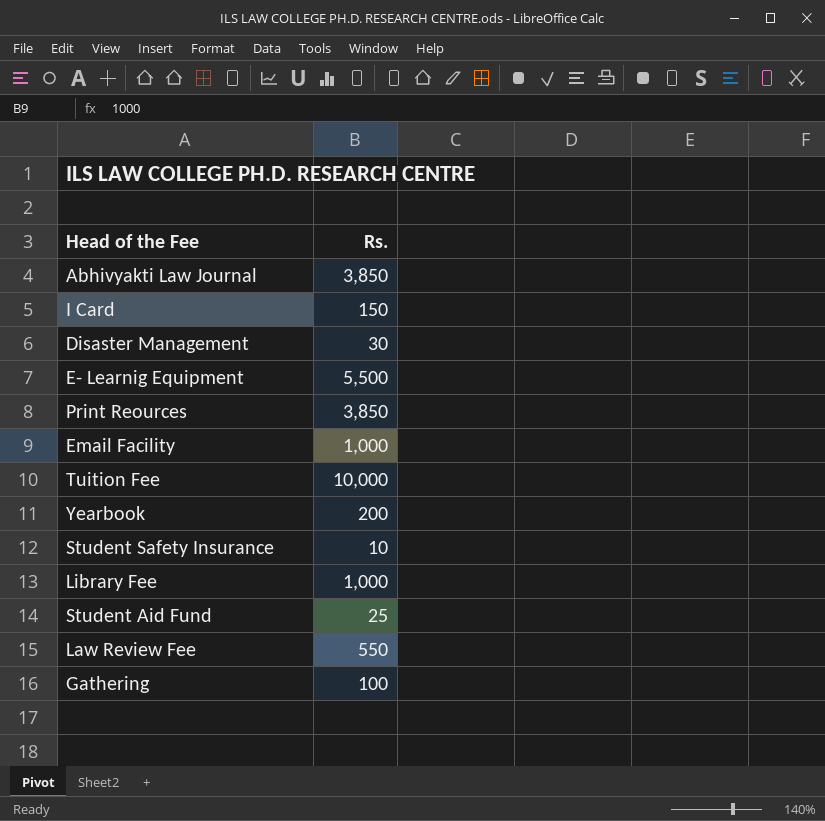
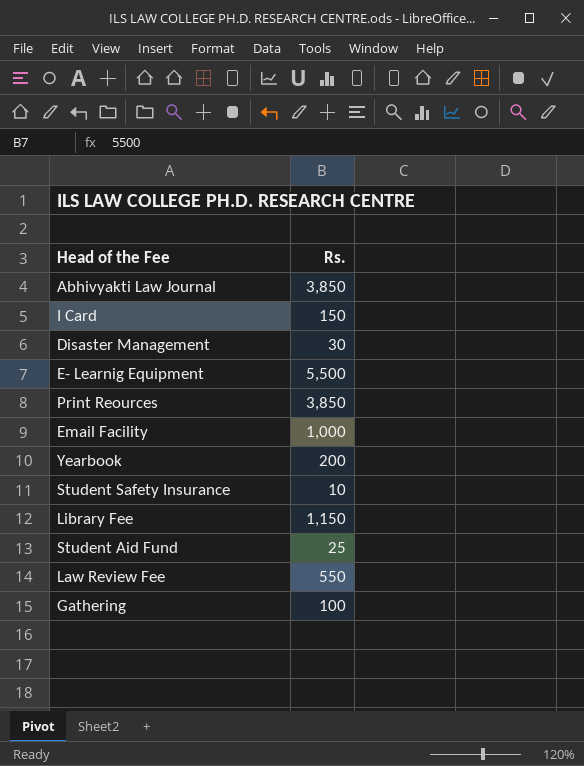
row Tuition Fee: 10,000 -> none
Library Fee | Rs.: 1,000 -> 1,150

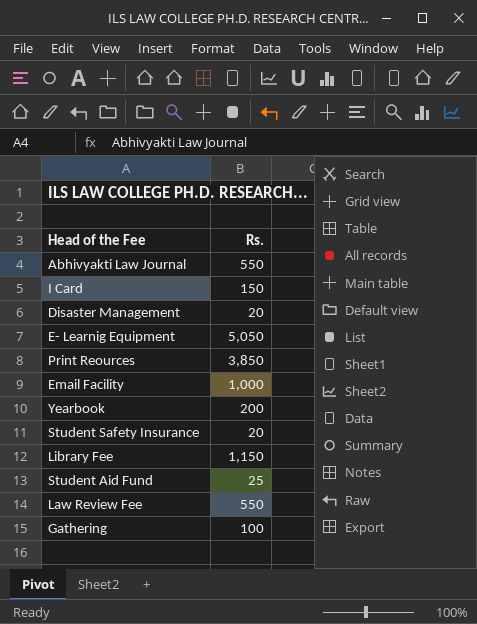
Abhivyakti Law Journal | Rs.: 3,850 -> 550
Disaster Management | Rs.: 30 -> 20
E- Learnig Equipment | Rs.: 5,500 -> 5,050
Student Safety Insurance | Rs.: 10 -> 20

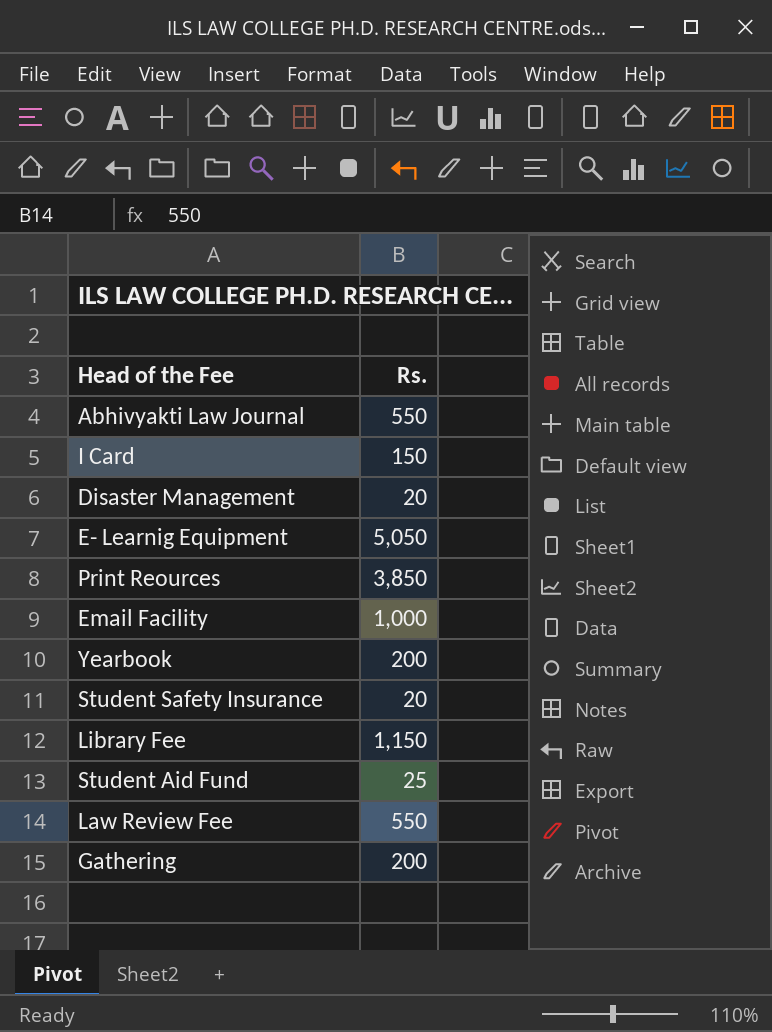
Gathering | Rs.: 100 -> 200

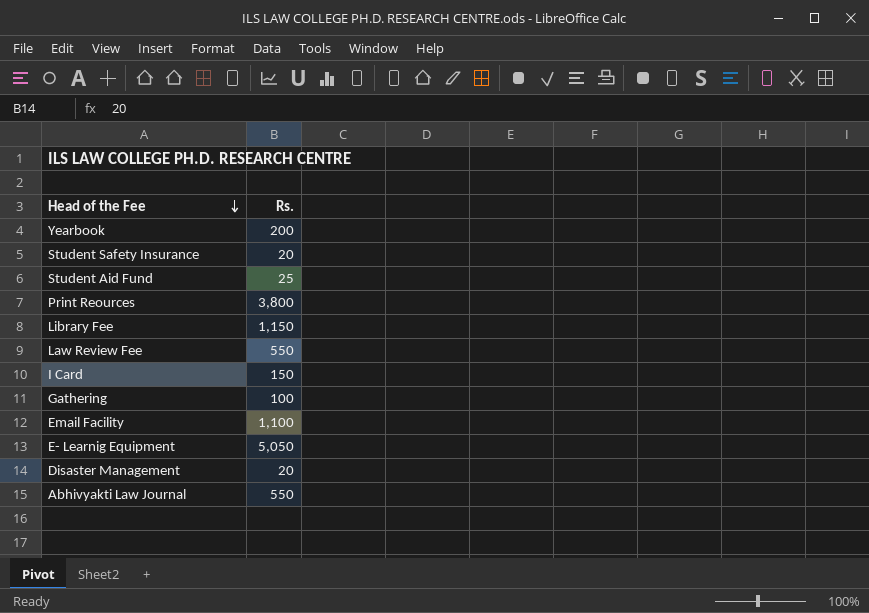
row order: none -> Head of the Fee descending
Print Reources | Rs.: 3,850 -> 3,800
Gathering | Rs.: 200 -> 100
Email Facility | Rs.: 1,000 -> 1,100

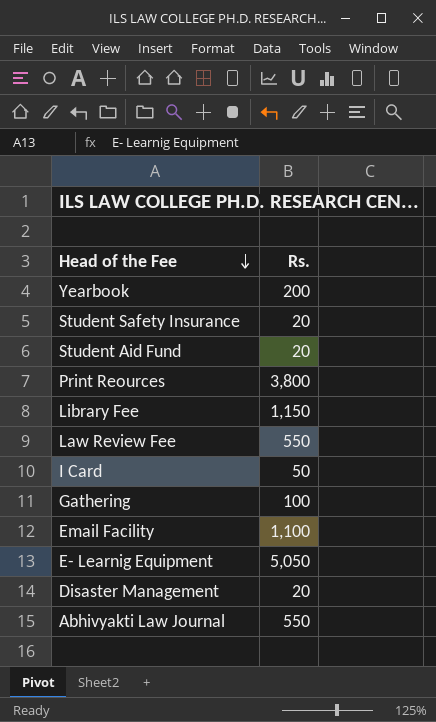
Student Aid Fund | Rs.: 25 -> 20
I Card | Rs.: 150 -> 50

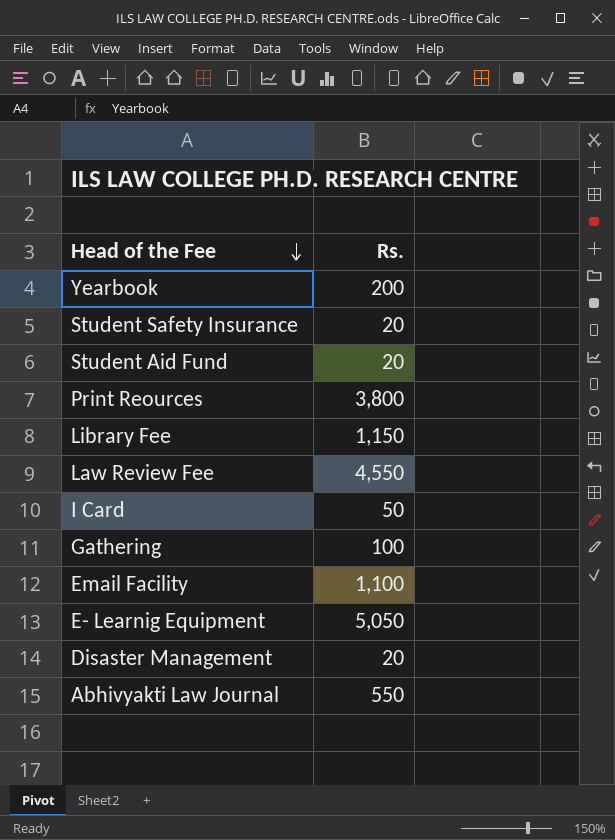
Law Review Fee | Rs.: 550 -> 4,550

